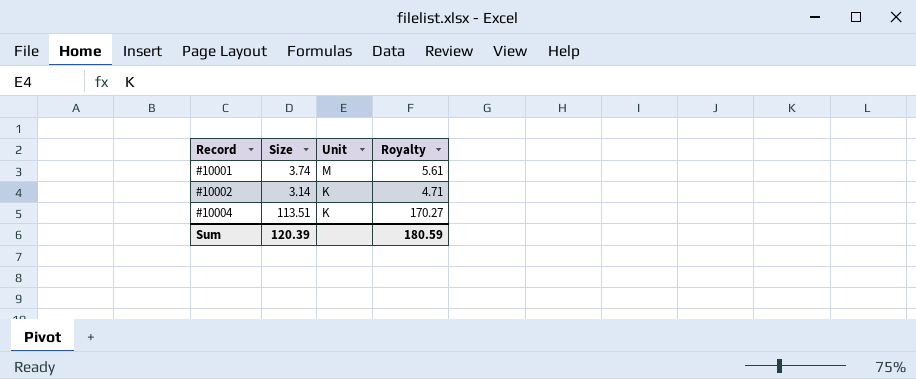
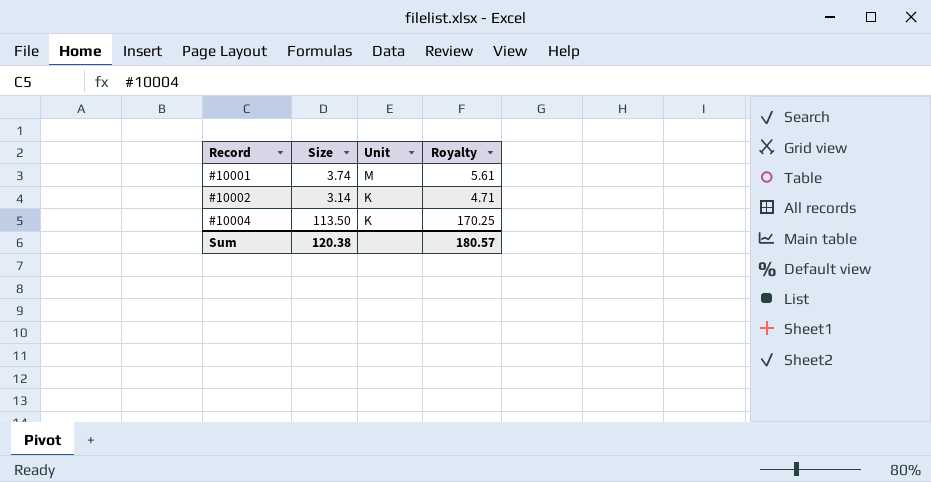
#10004 | Size: 113.51 -> 113.50
#10004 | Royalty: 170.27 -> 170.25
Sum | Size: 120.39 -> 120.38
Sum | Royalty: 180.59 -> 180.57

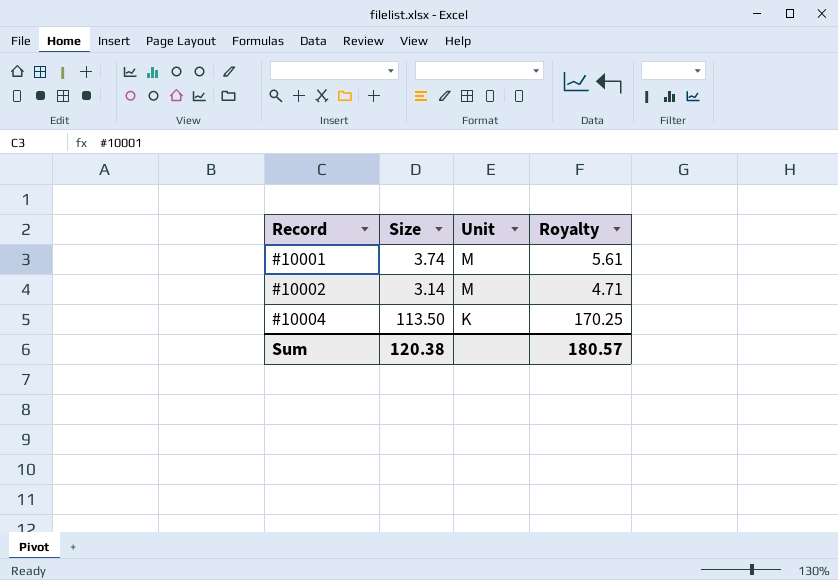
#10002 | Unit: K -> M

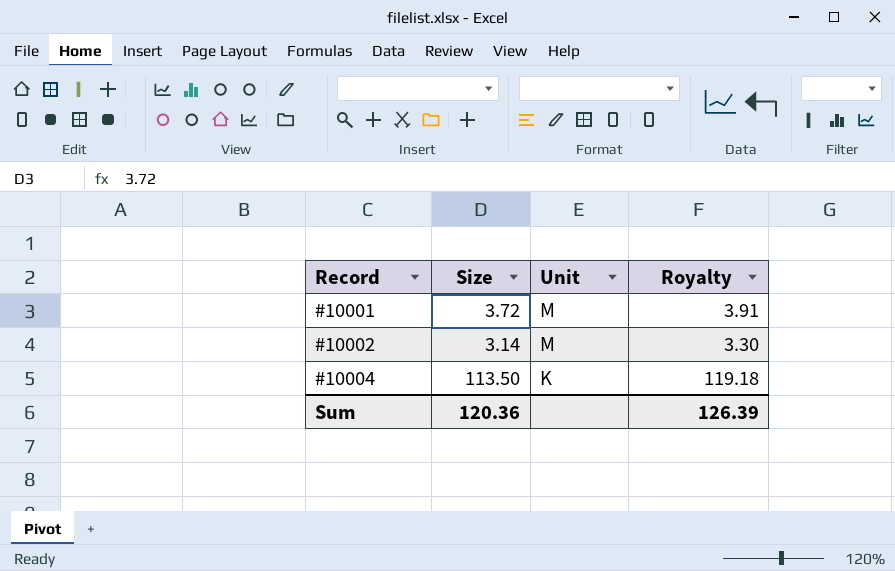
column Royalty | formula: [Size] * 1.5 -> [Size] * 1.05
#10001 | Size: 3.74 -> 3.72
Sum | Size: 120.38 -> 120.36
Sum | Royalty: 180.57 -> 126.39

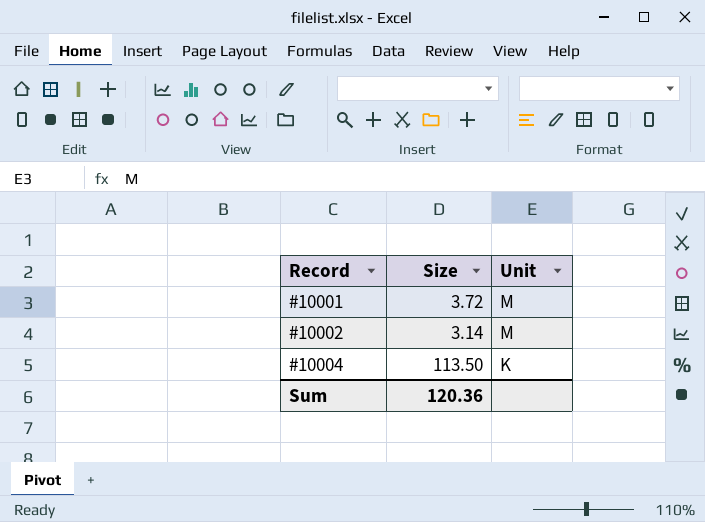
column Royalty | formula: [Size] * 1.05 -> none

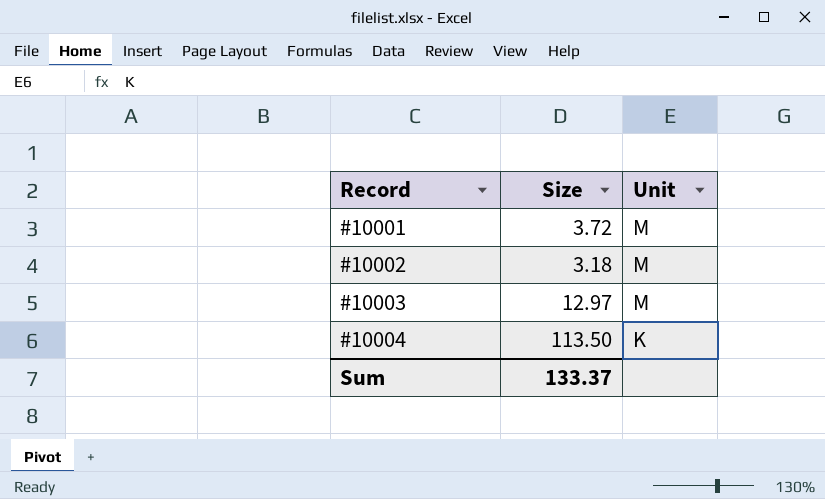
#10002 | Size: 3.14 -> 3.18
row #10003: none -> 12.97 | M
Sum | Size: 120.36 -> 133.37

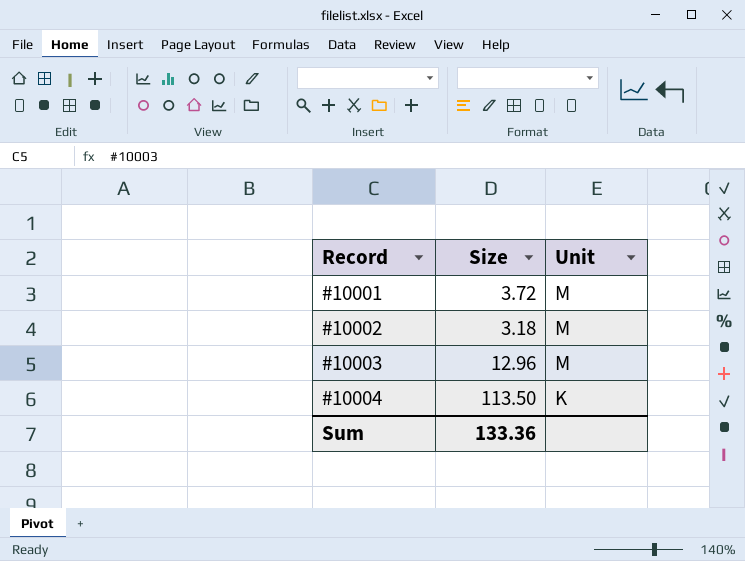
#10003 | Size: 12.97 -> 12.96
Sum | Size: 133.37 -> 133.36

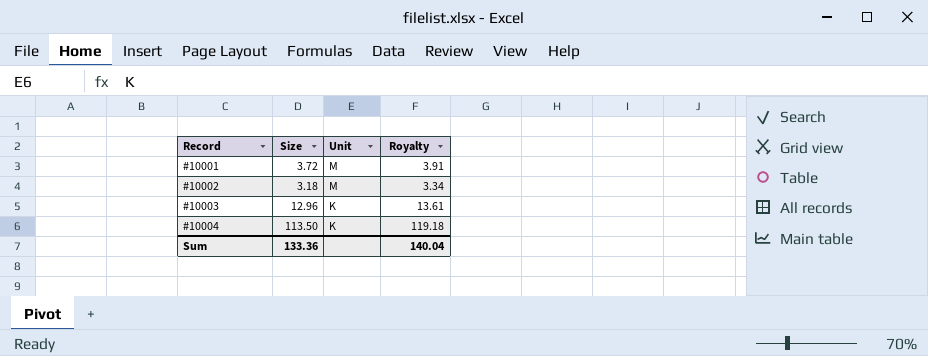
column Royalty | formula: none -> [Size] * 1.05
#10003 | Unit: M -> K

